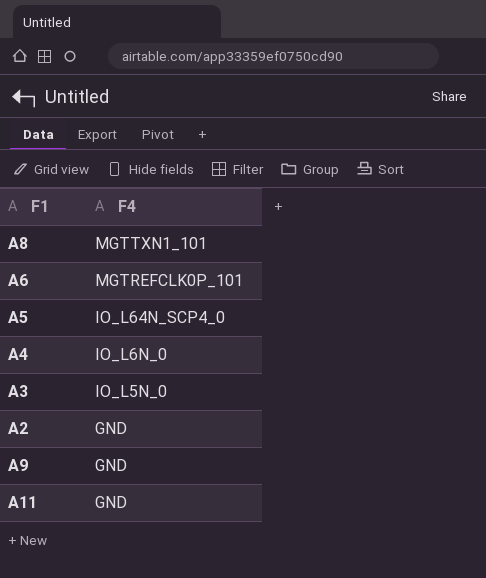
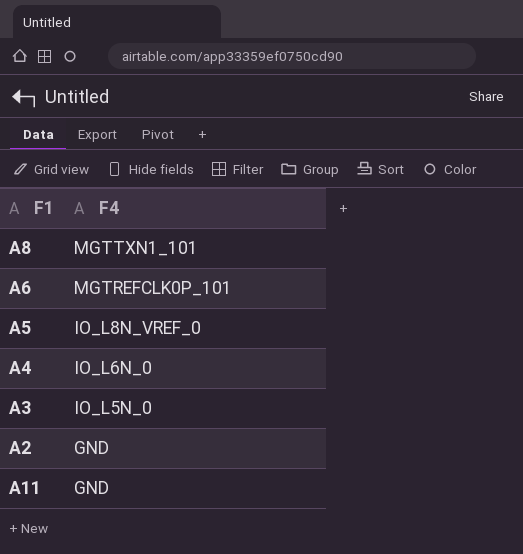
row A9: GND -> none
A5 | F4: IO_L64N_SCP4_0 -> IO_L8N_VREF_0

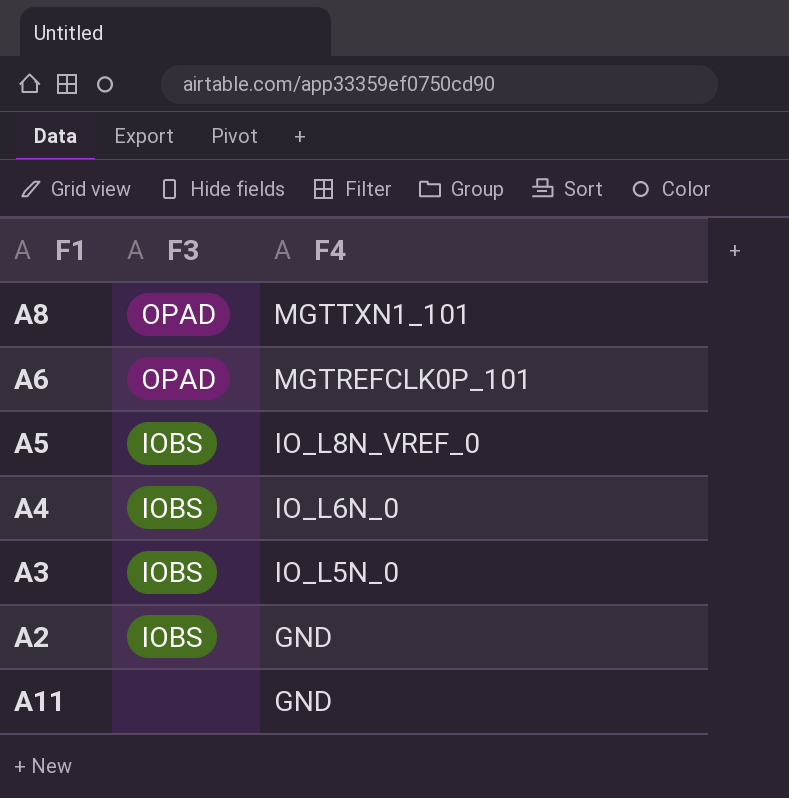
column F3 | position: none -> 2

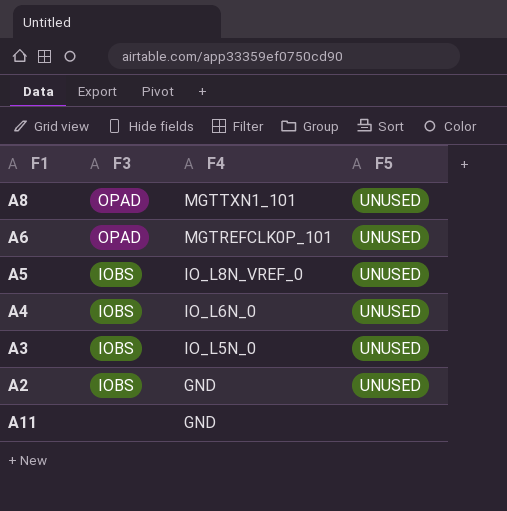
column F5 | position: none -> 4

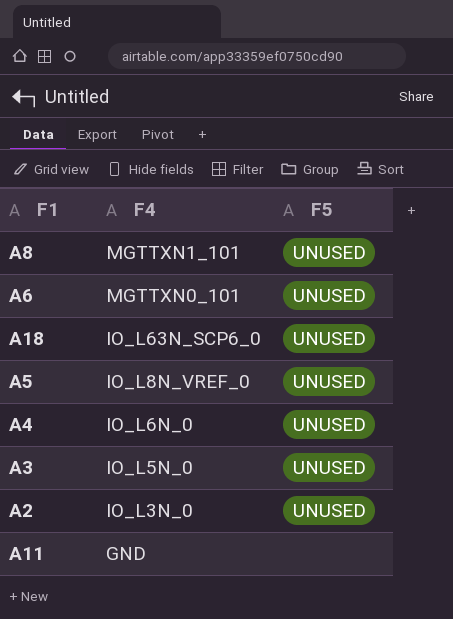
column F3 | position: 2 -> none
A6 | F4: MGTREFCLK0P_101 -> MGTTXN0_101
row A18: none -> IO_L63N_SCP6_0 | UNUSED
A2 | F4: GND -> IO_L3N_0

